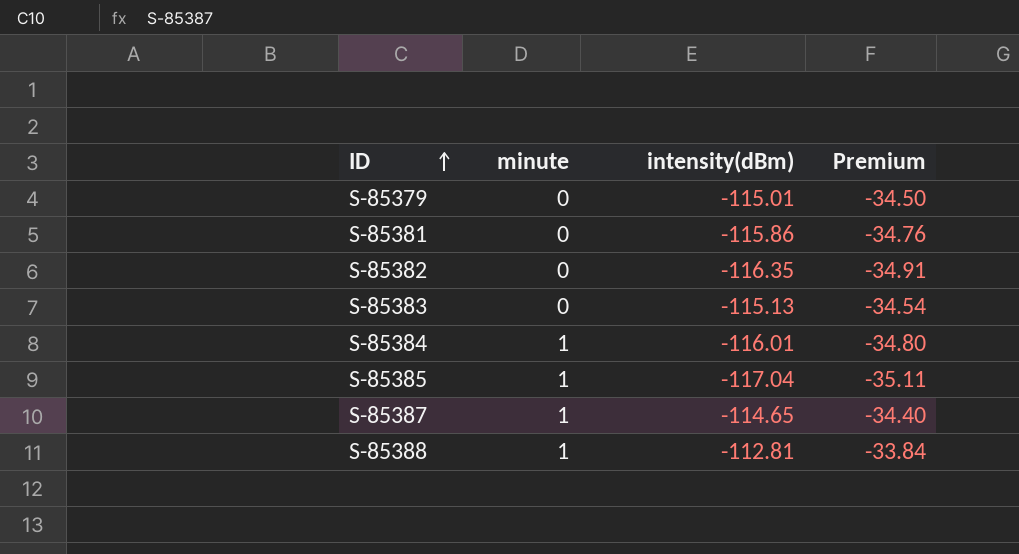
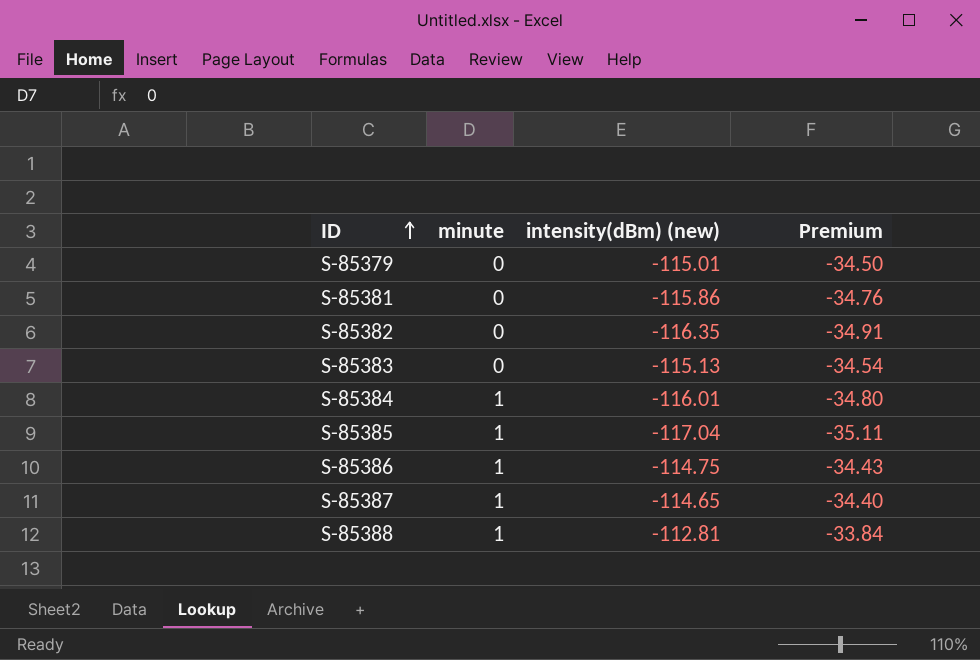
column name: intensity(dBm) -> intensity(dBm) (new)
row S-85386: none -> 1 | -114.75 | -34.43

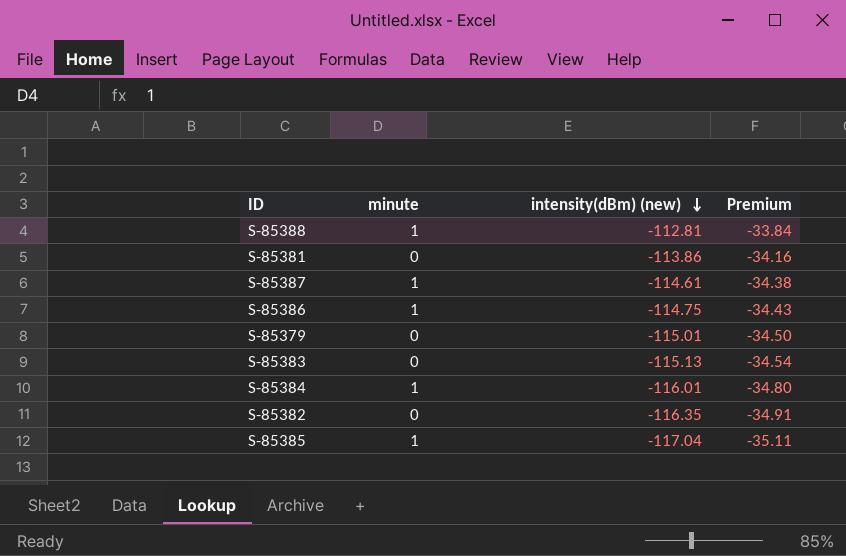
row order: ID ascending -> intensity(dBm) (new) descending
S-85381 | intensity(dBm) (new): -115.86 -> -113.86
S-85381 | Premium: -34.76 -> -34.16
S-85387 | intensity(dBm) (new): -114.65 -> -114.61
S-85387 | Premium: -34.40 -> -34.38

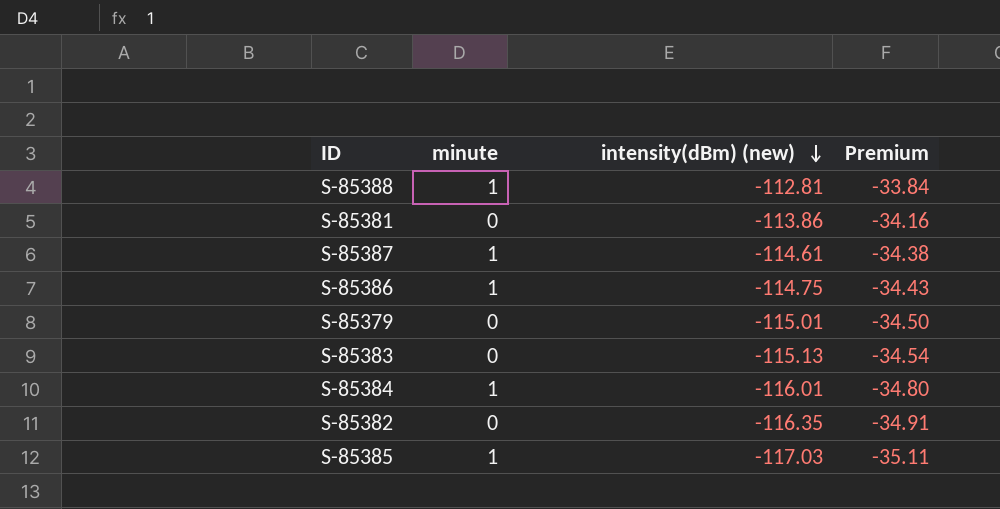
S-85385 | intensity(dBm) (new): -117.04 -> -117.03

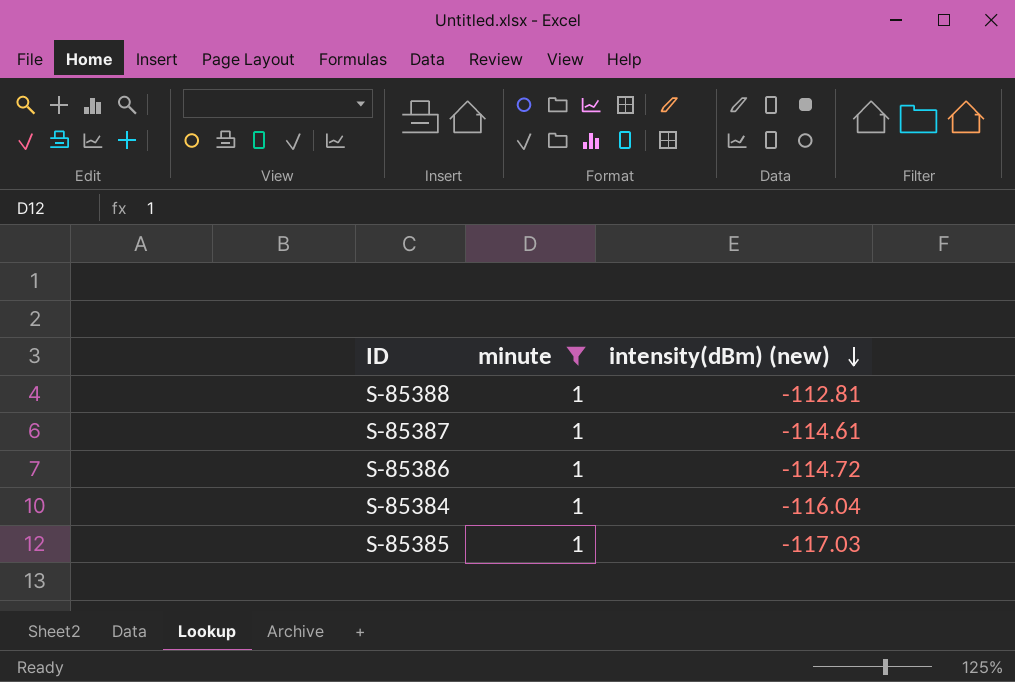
filter: none -> minute = 1
column Premium | formula: [intensity(dBm) (new)] * 0.3 -> none
S-85386 | intensity(dBm) (new): -114.75 -> -114.72
S-85384 | intensity(dBm) (new): -116.01 -> -116.04

